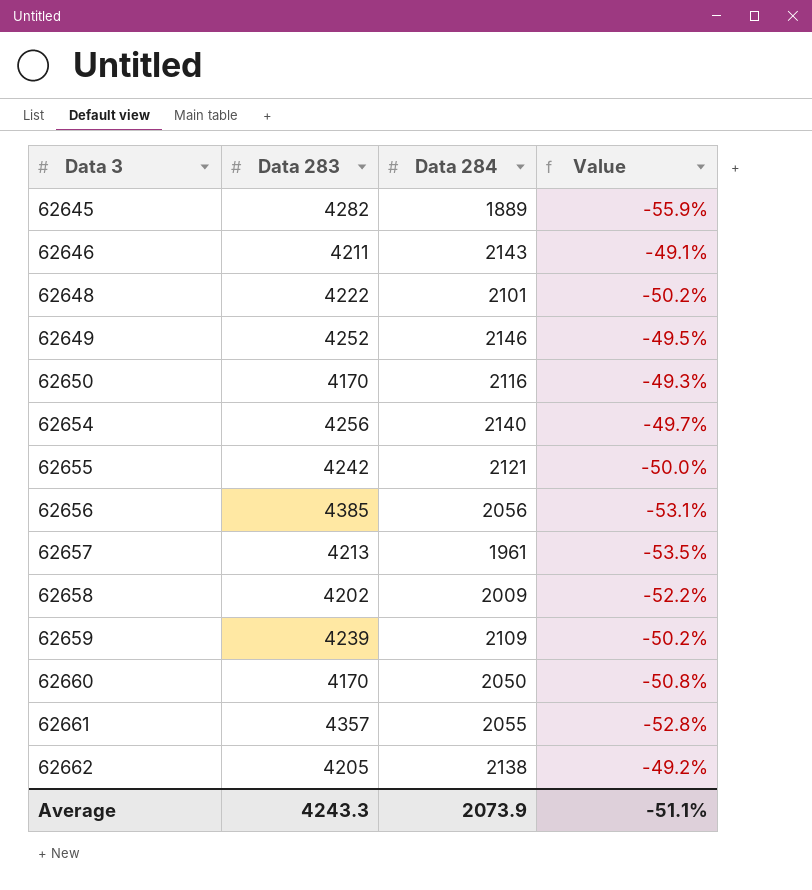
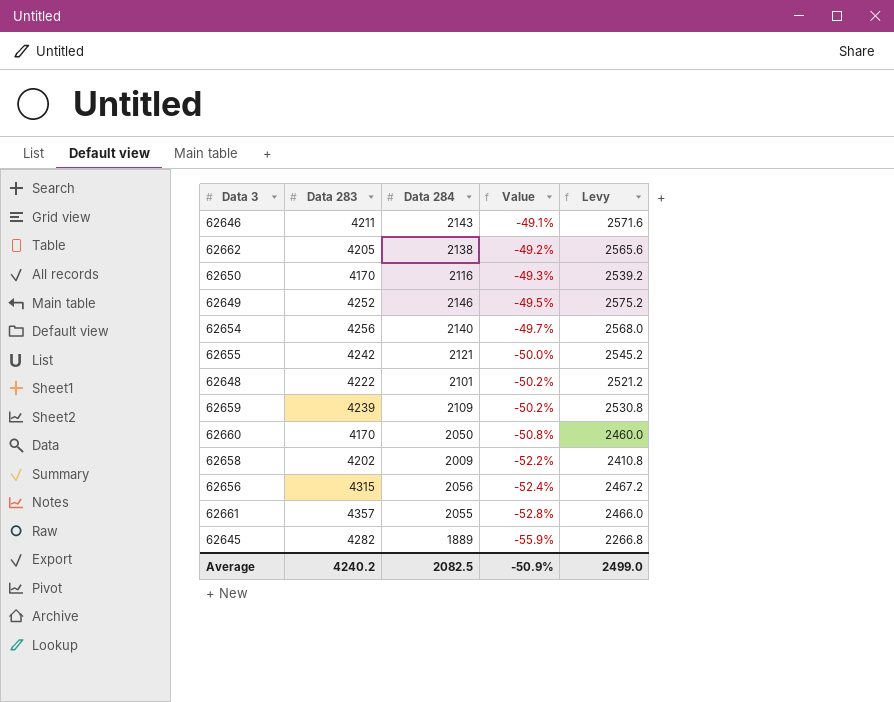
row order: Data 3 ascending -> Value descending
column Levy | formula: none -> [Data 284] * 1.2
row 62657: 4213 | 1961 | -53.5% -> none
62656 | Data 283: 4385 -> 4315
62656 | Value: -53.1% -> -52.4%
Average | Data 283: 4243.3 -> 4240.2
Average | Data 284: 2073.9 -> 2082.5
Average | Value: -51.1% -> -50.9%

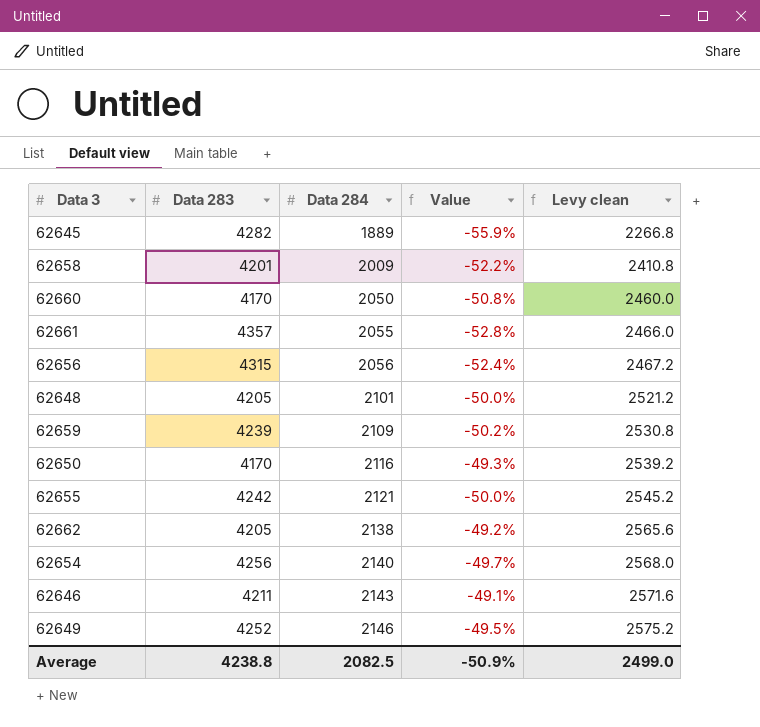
row order: Value descending -> Data 284 ascending
column name: Levy -> Levy clean
62658 | Data 283: 4202 -> 4201
62648 | Data 283: 4222 -> 4205
62648 | Value: -50.2% -> -50.0%
Average | Data 283: 4240.2 -> 4238.8

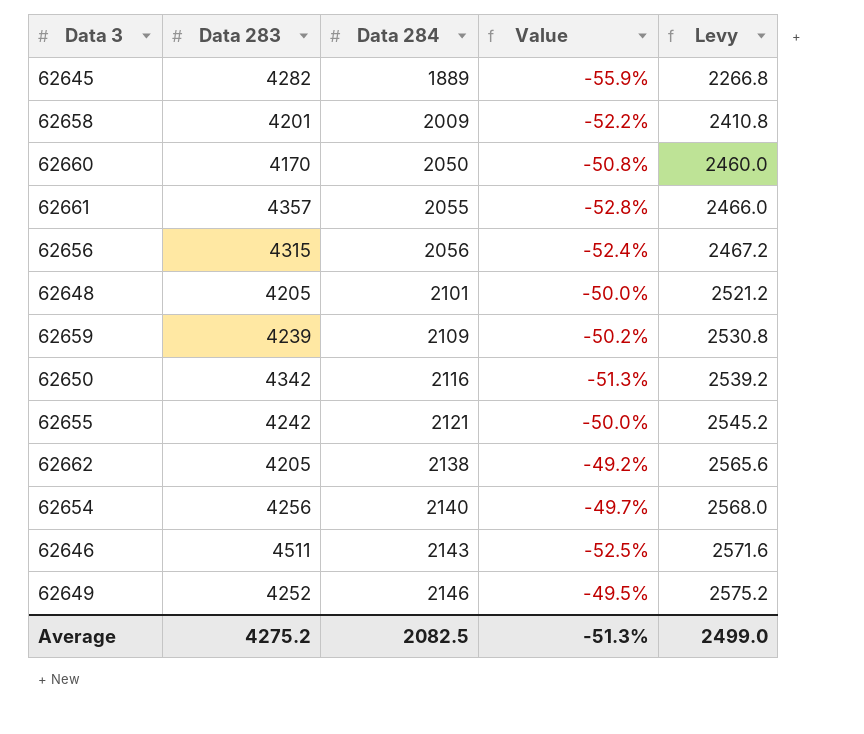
column name: Levy clean -> Levy
62650 | Data 283: 4170 -> 4342
62650 | Value: -49.3% -> -51.3%
62646 | Data 283: 4211 -> 4511
62646 | Value: -49.1% -> -52.5%
Average | Data 283: 4238.8 -> 4275.2
Average | Value: -50.9% -> -51.3%

